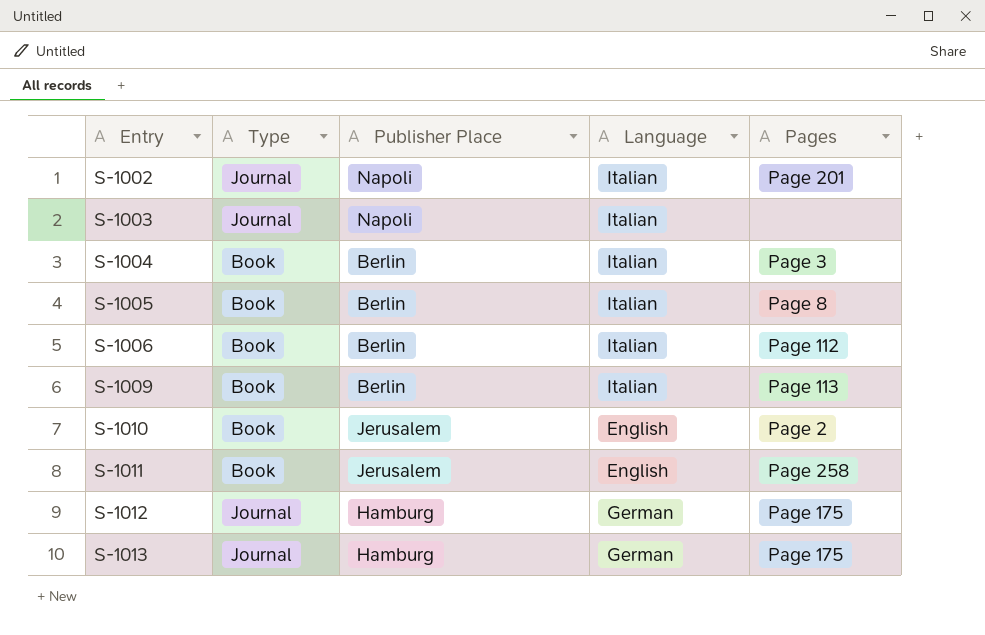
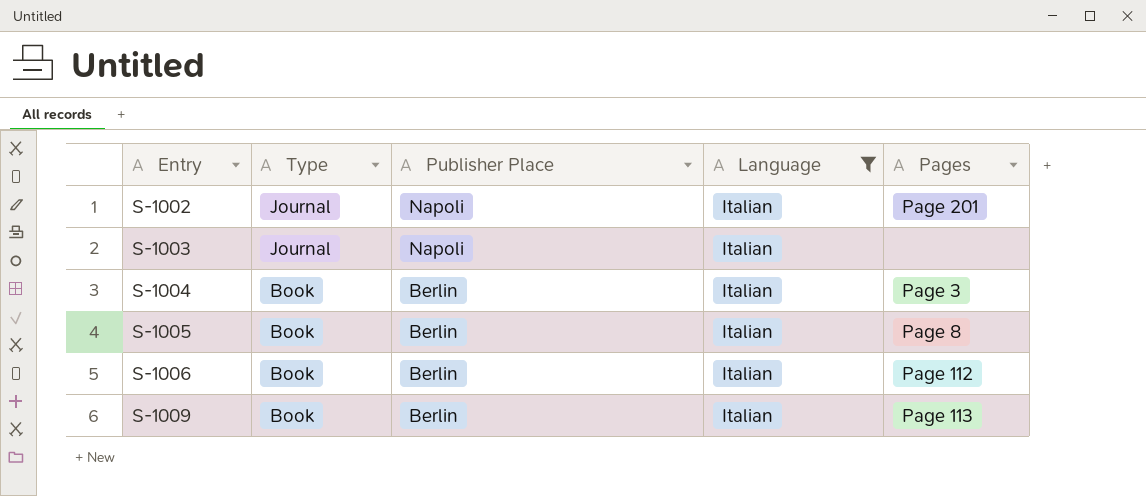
filter: none -> Language = Italian

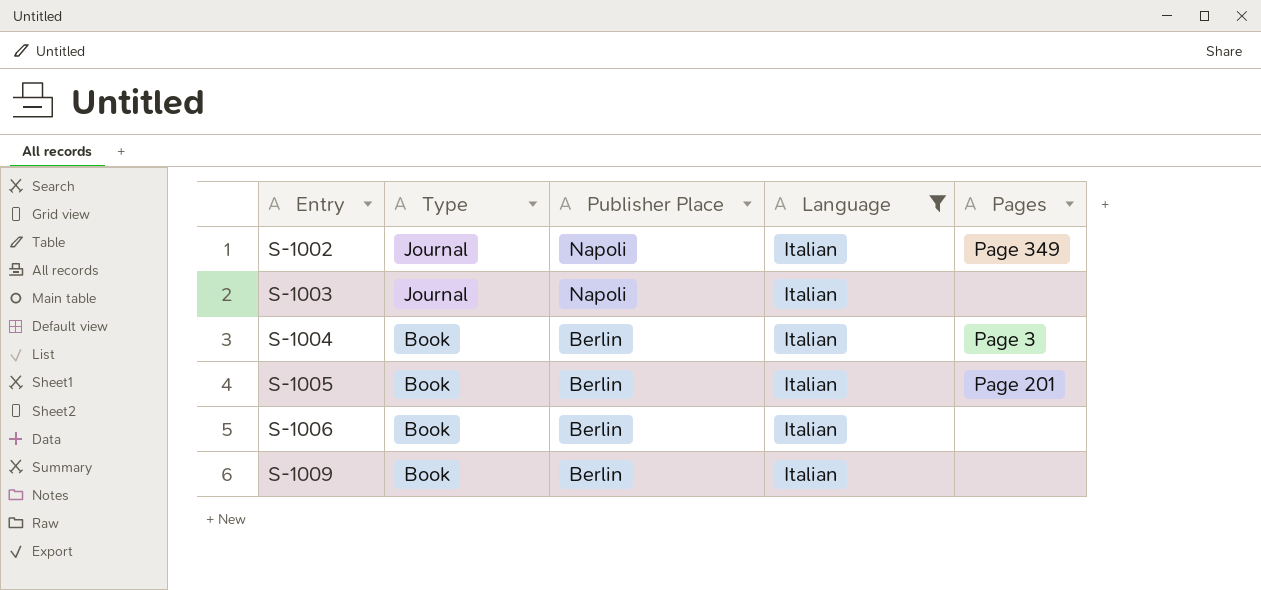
S-1002 | Pages: Page 201 -> Page 349
S-1005 | Pages: Page 8 -> Page 201
S-1006 | Pages: Page 112 -> none
S-1009 | Pages: Page 113 -> none

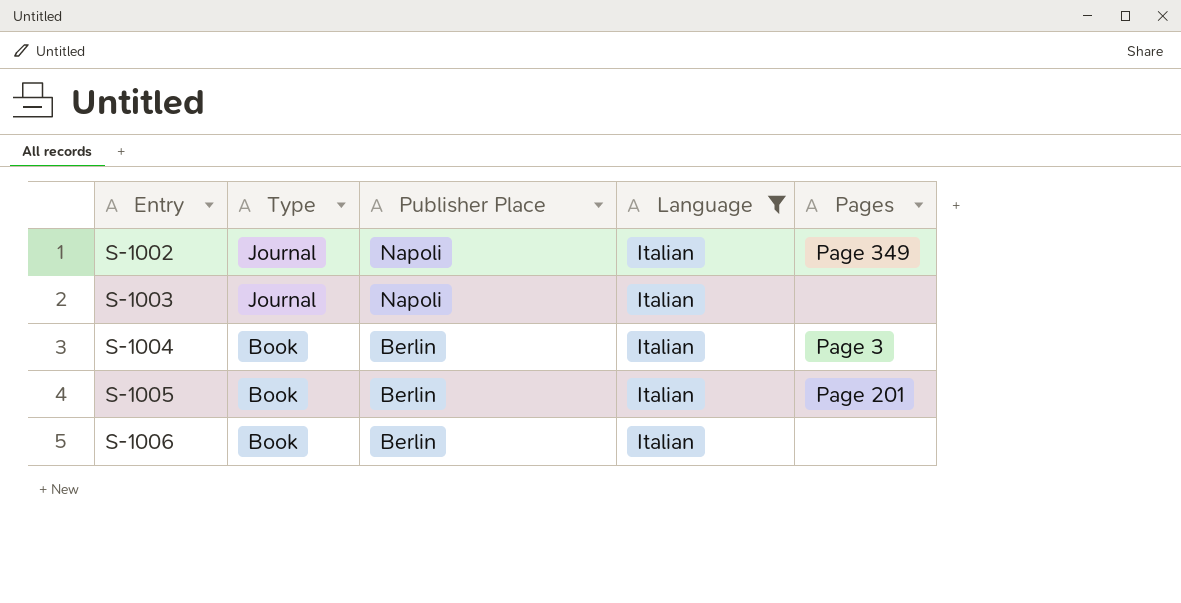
row S-1009: Book | Berlin | Italian | none -> none

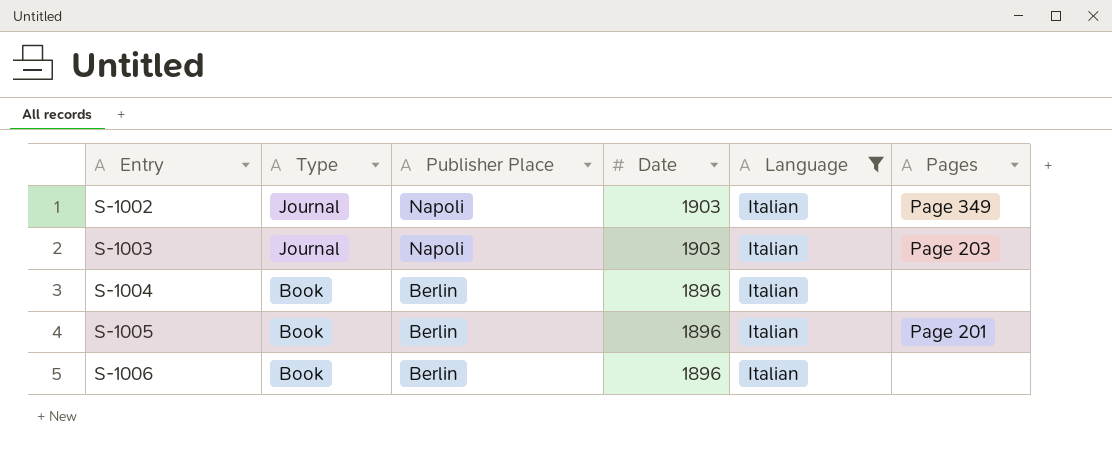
column Date | position: none -> 4
S-1003 | Pages: none -> Page 203
S-1004 | Pages: Page 3 -> none

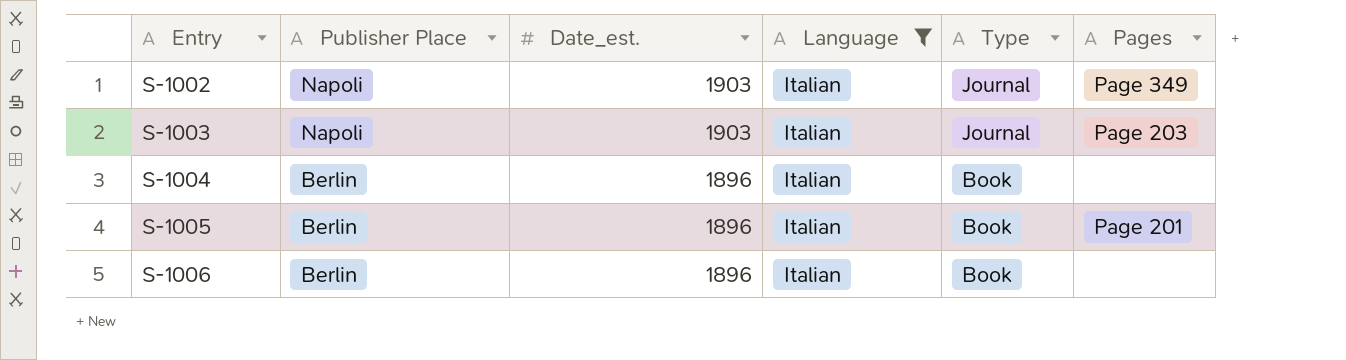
column name: Date -> Date_est.
column Type | position: 2 -> 5

